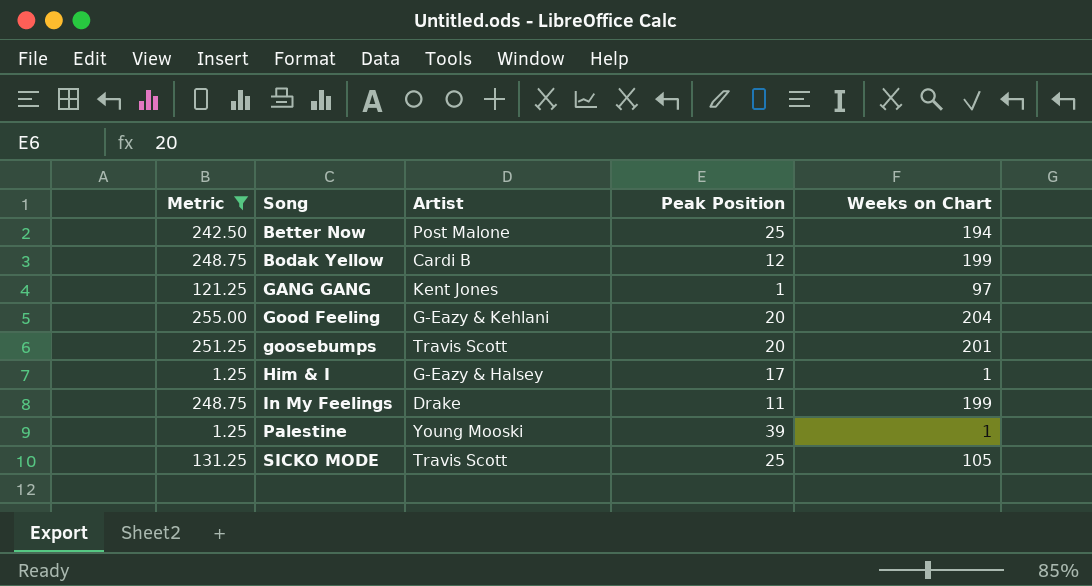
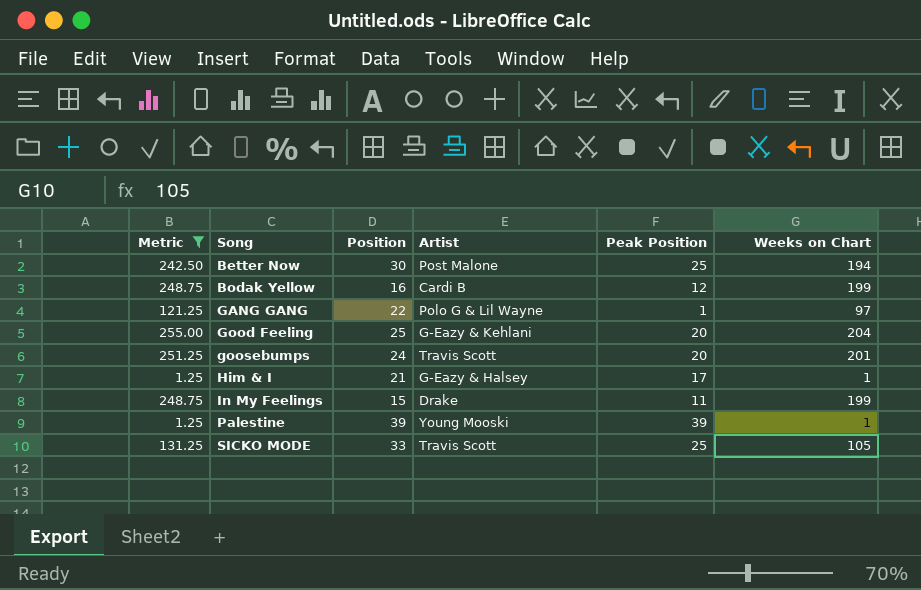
column Position | position: none -> 3
GANG GANG | Artist: Kent Jones -> Polo G & Lil Wayne

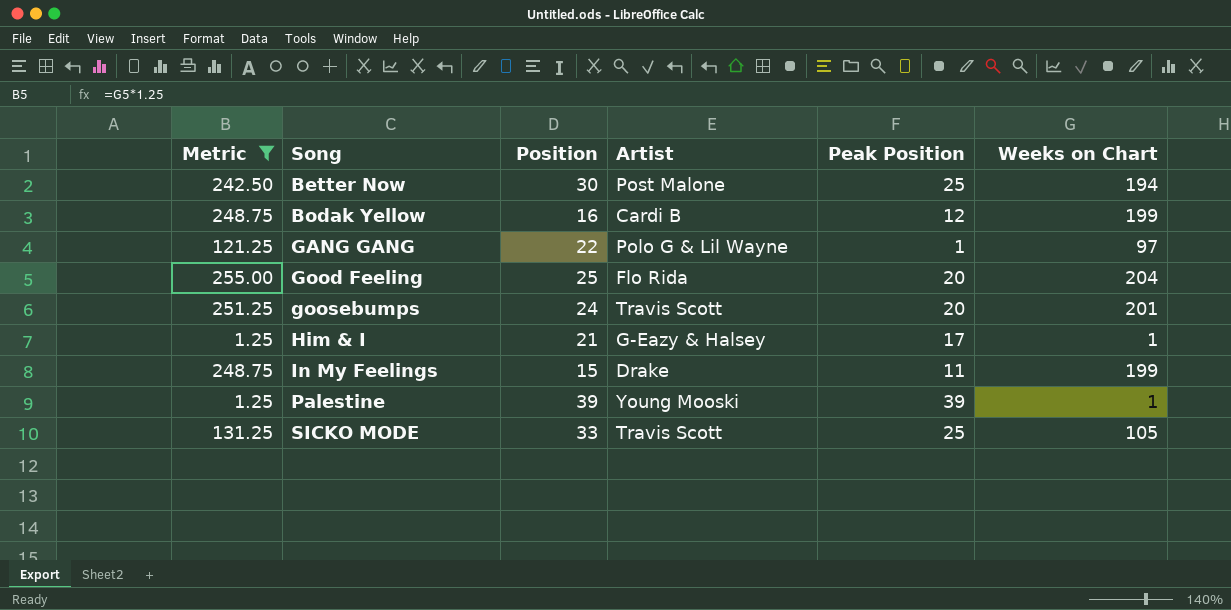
Good Feeling | Artist: G-Eazy & Kehlani -> Flo Rida

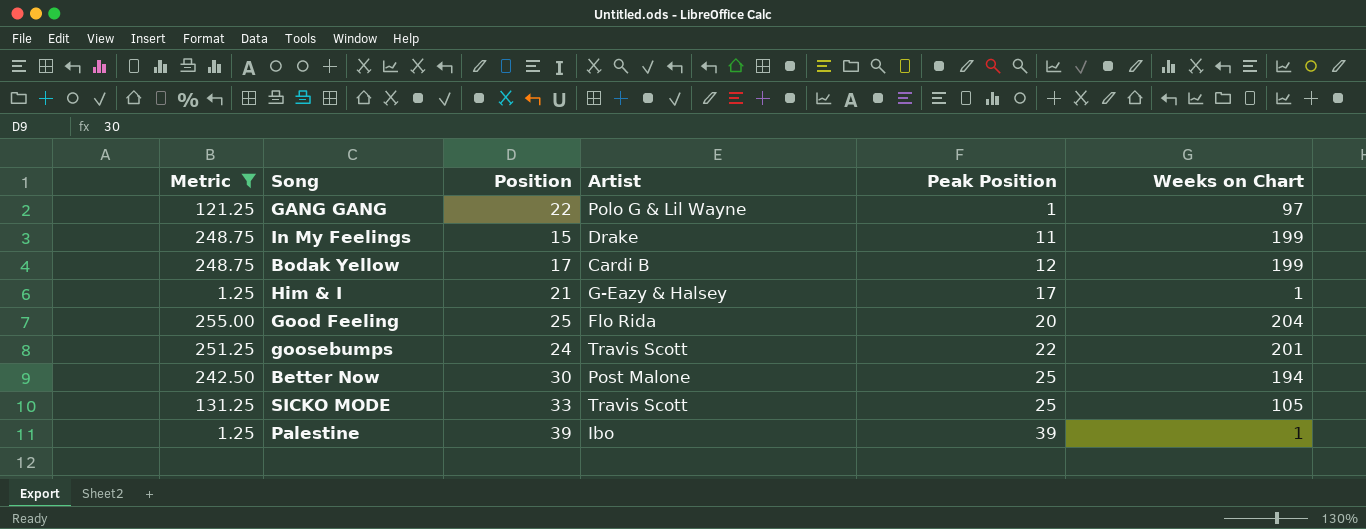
row order: Song ascending -> Peak Position ascending
Bodak Yellow | Position: 16 -> 17
goosebumps | Peak Position: 20 -> 22
Palestine | Artist: Young Mooski -> Ibo

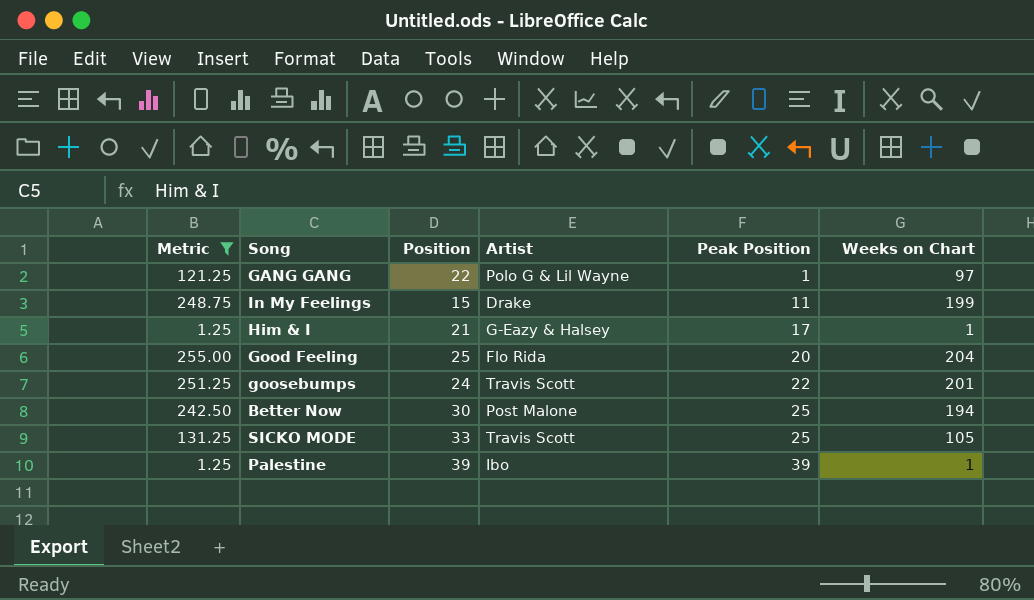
row Bodak Yellow: 248.75 | 17 | Cardi B | 12 | 199 -> none

